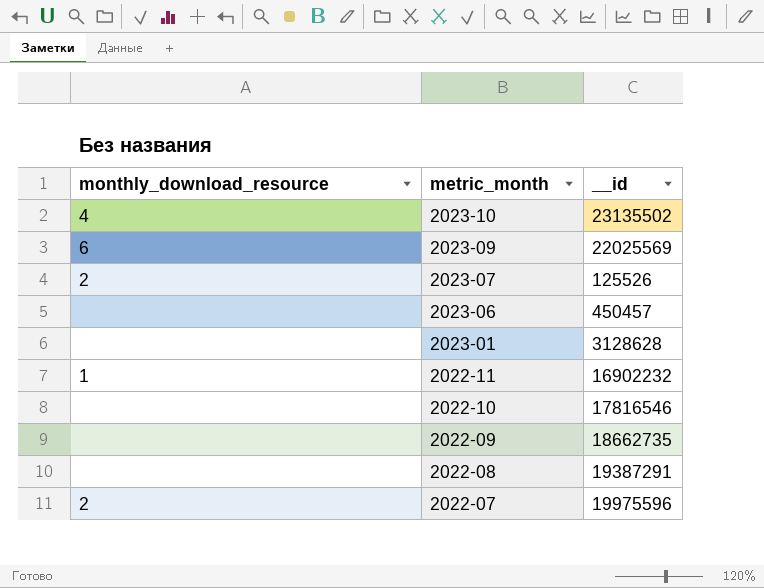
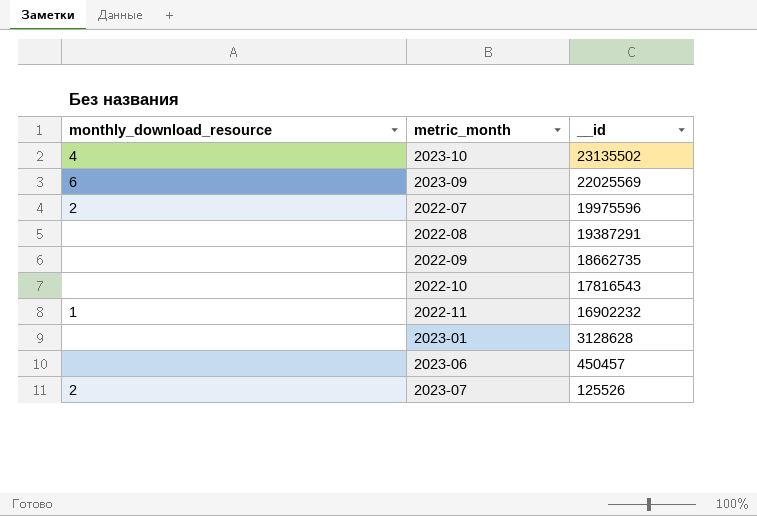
row order: metric_month descending -> __id descending
2022-10 | __id: 17816546 -> 17816543

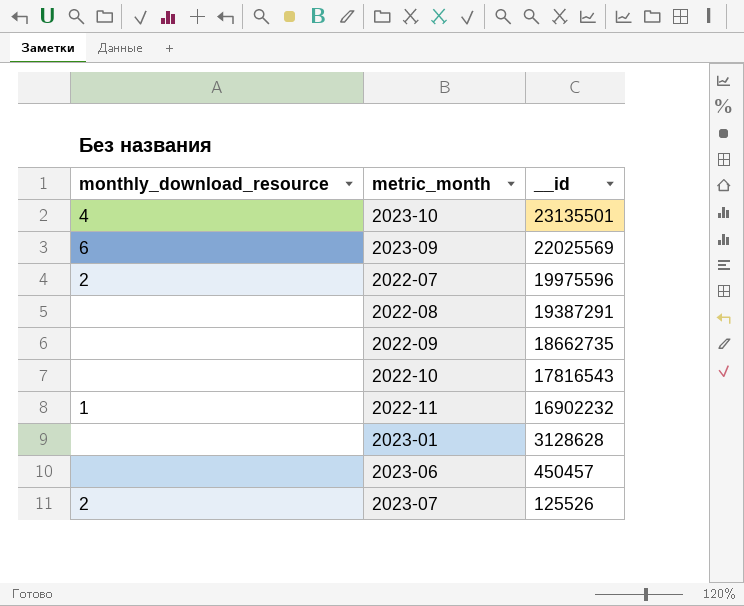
2023-10 | __id: 23135502 -> 23135501

